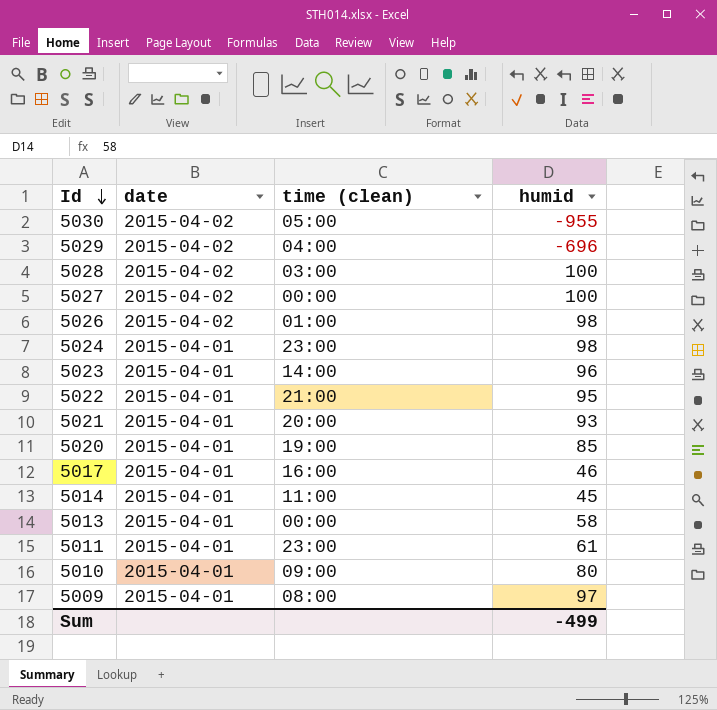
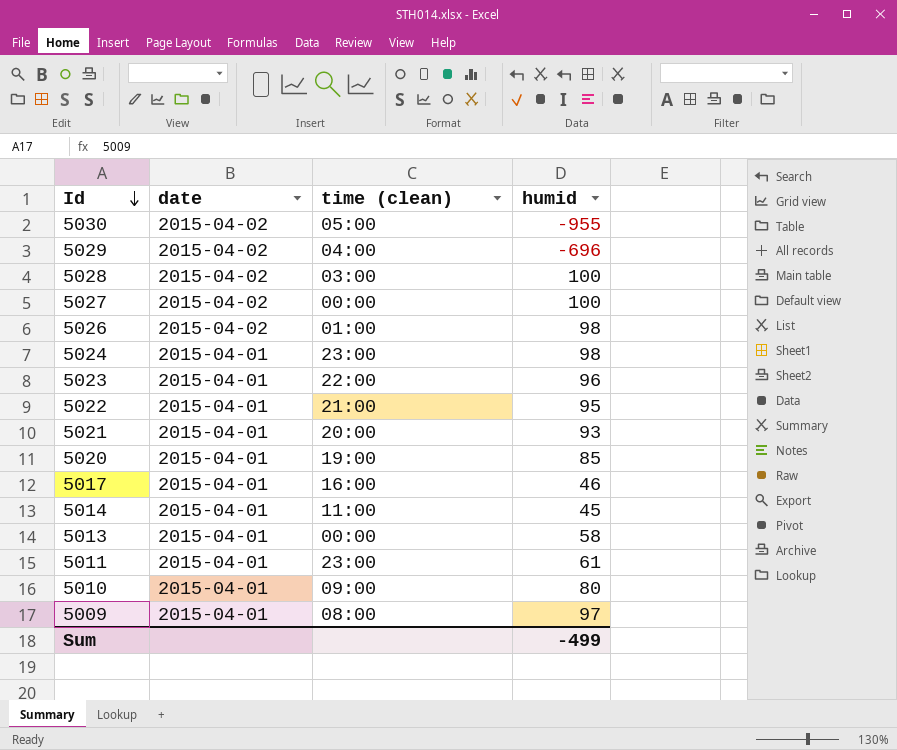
5023 | time (clean): 14:00 -> 22:00

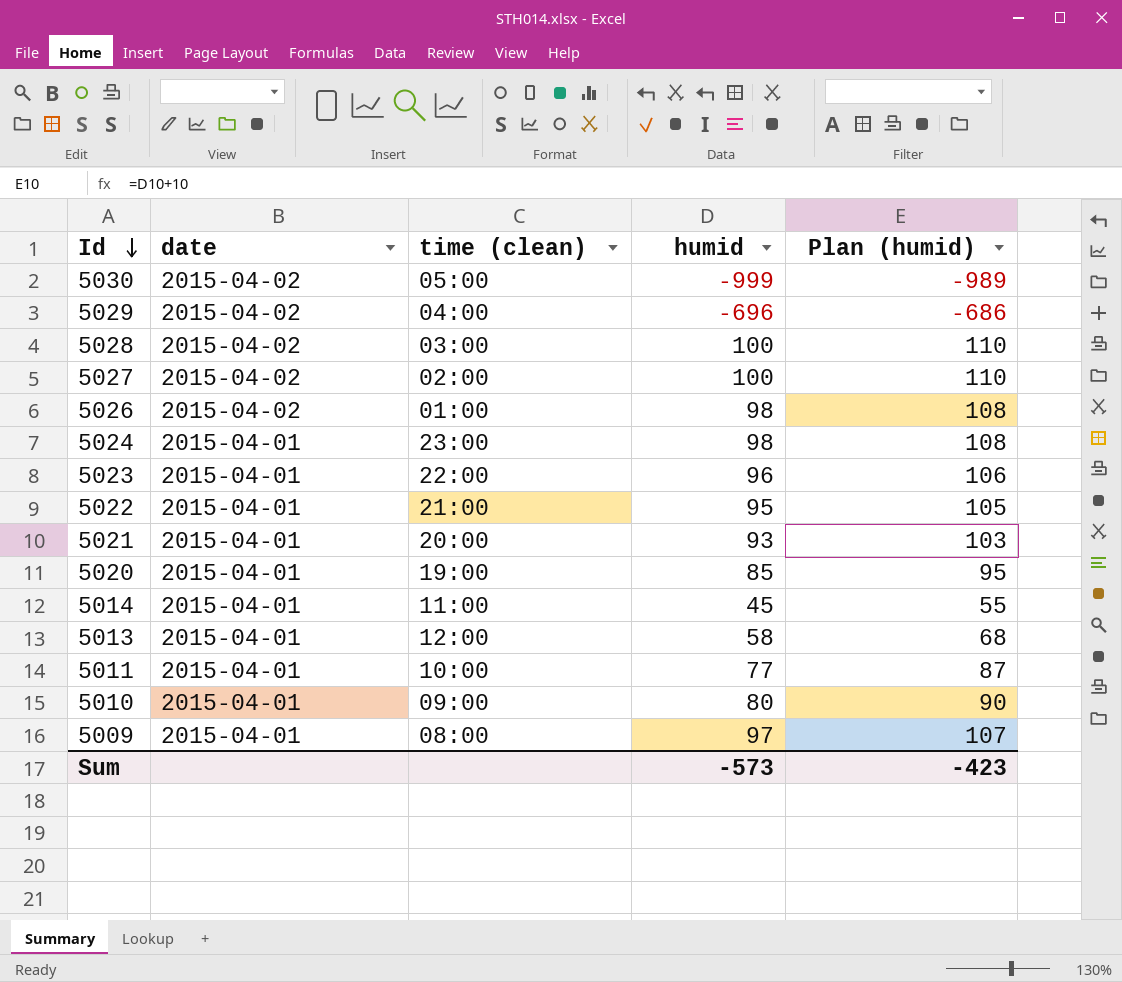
column Plan (humid) | formula: none -> [humid] + 10
row 5017: 2015-04-01 | 16:00 | 46 -> none
5030 | humid: -955 -> -999
5027 | time (clean): 00:00 -> 02:00
5013 | time (clean): 00:00 -> 12:00
5011 | time (clean): 23:00 -> 10:00
5011 | humid: 61 -> 77
Sum | humid: -499 -> -573

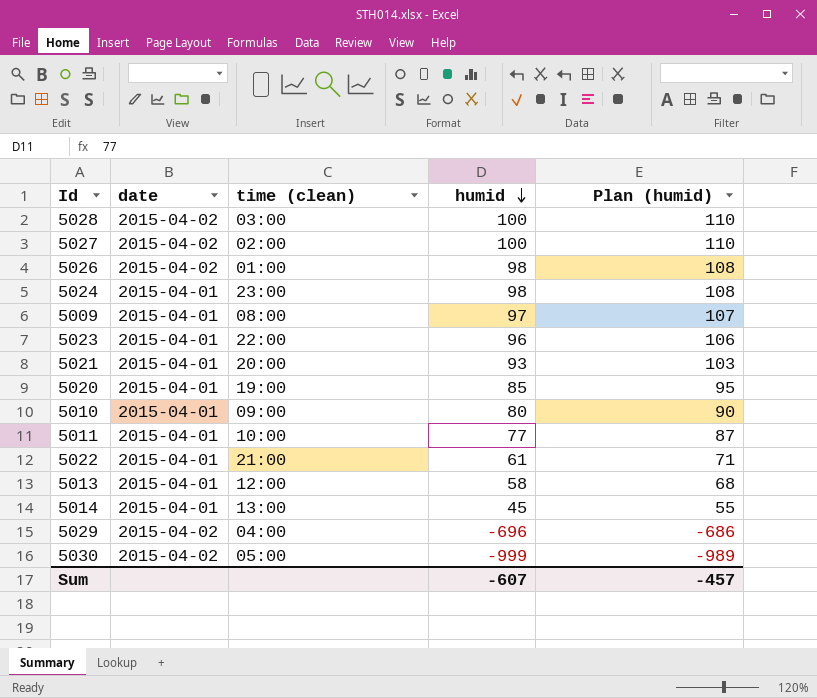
row order: Id descending -> humid descending
5022 | humid: 95 -> 61
5022 | Plan (humid): 105 -> 71
5014 | time (clean): 11:00 -> 13:00
Sum | humid: -573 -> -607
Sum | Plan (humid): -423 -> -457

